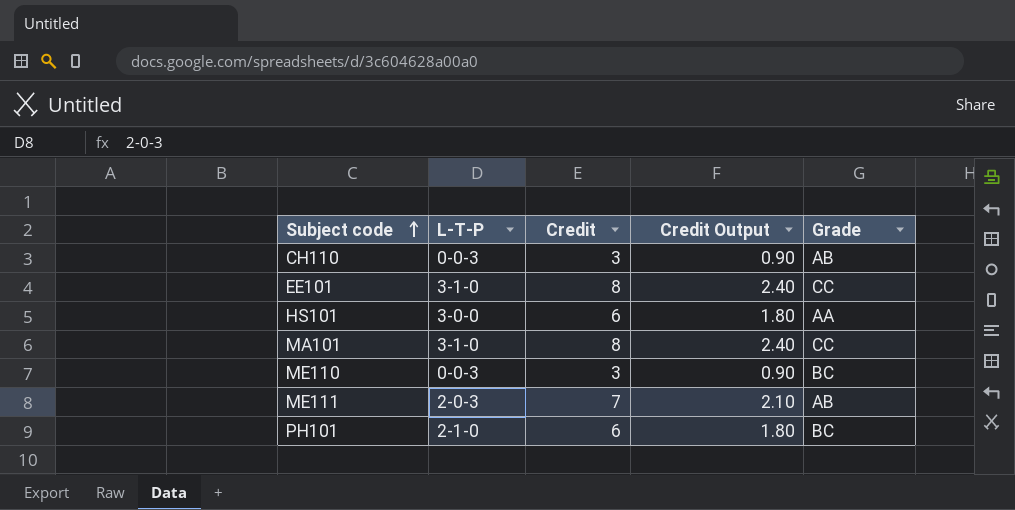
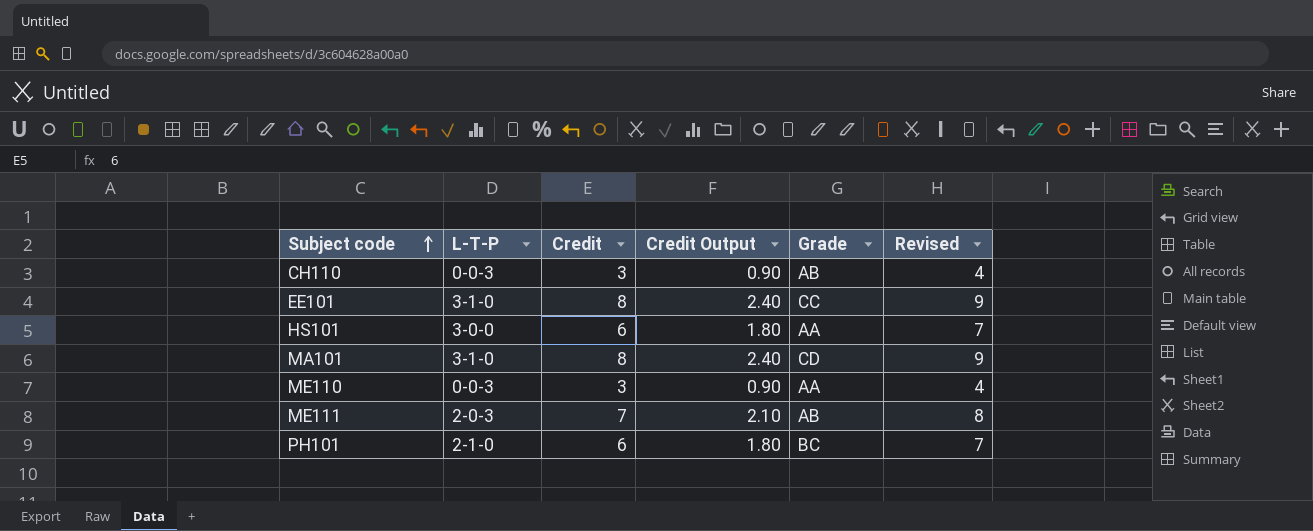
column Revised | formula: none -> [Credit] + 1
MA101 | Grade: CC -> CD
ME110 | Grade: BC -> AA

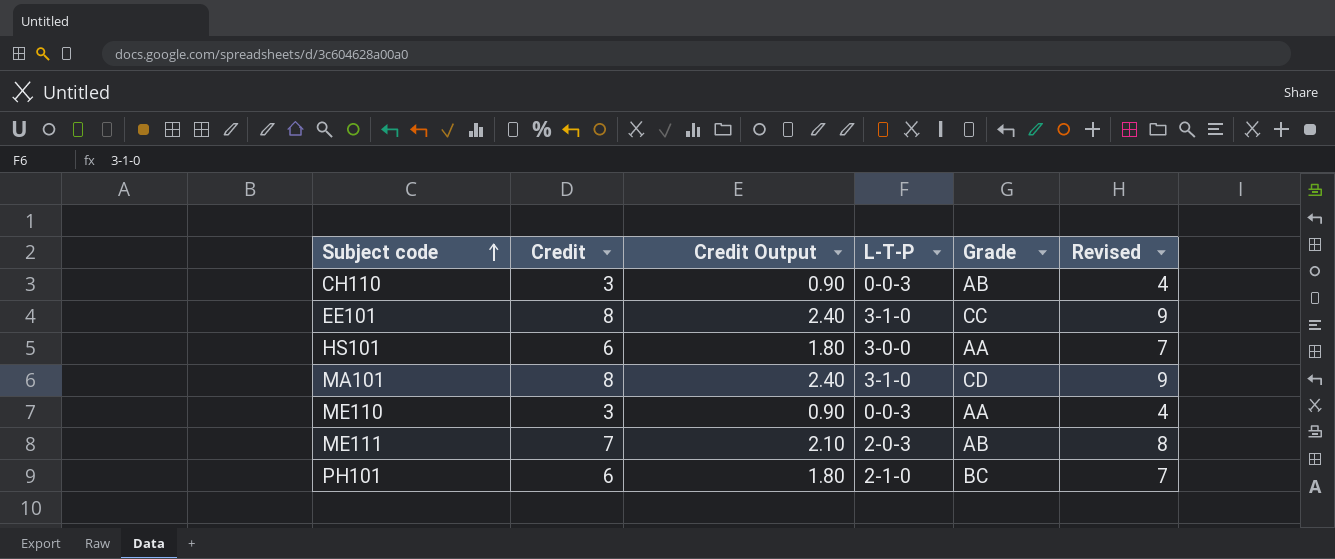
column L-T-P | position: 2 -> 4

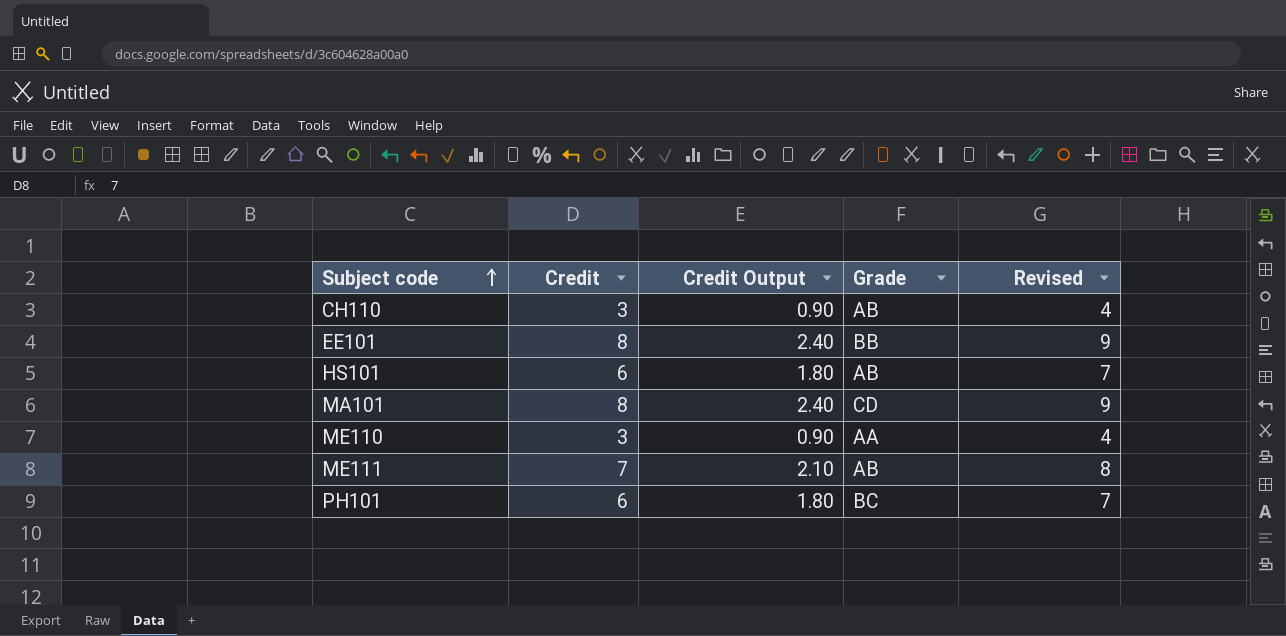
column L-T-P | position: 4 -> none
EE101 | Grade: CC -> BB
HS101 | Grade: AA -> AB

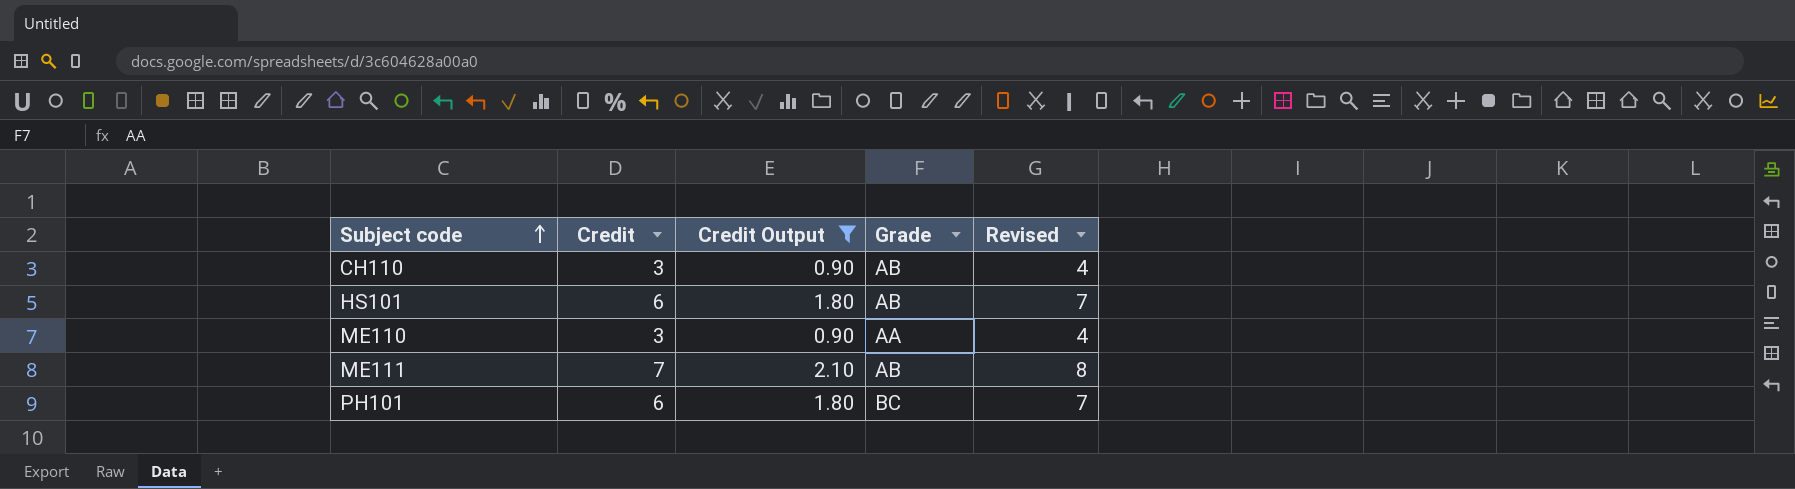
filter: none -> Credit Output != 2.40

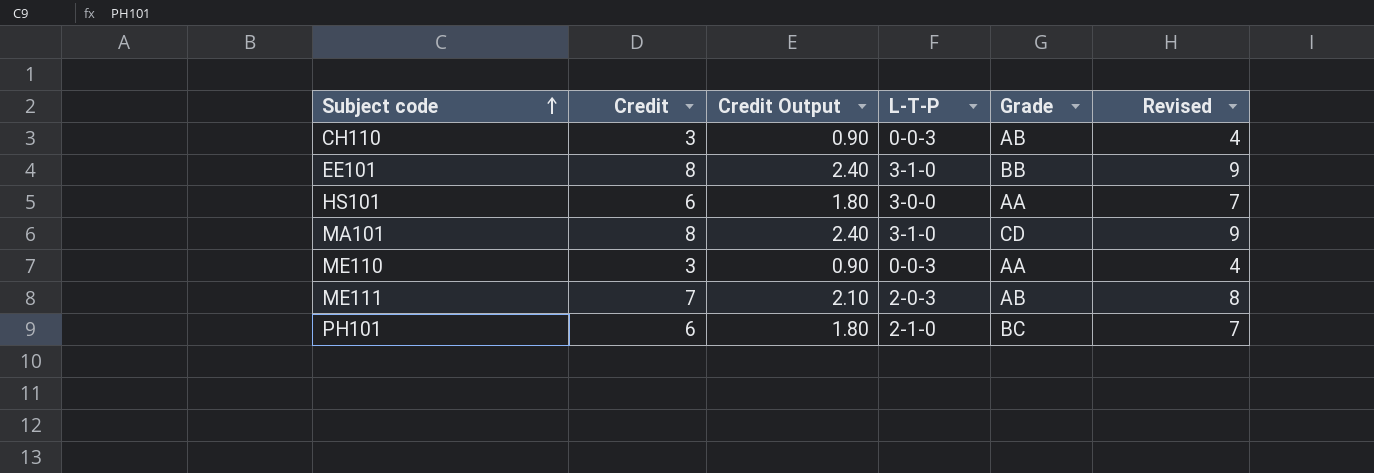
filter: Credit Output != 2.40 -> none
column L-T-P | position: none -> 4
HS101 | Grade: AB -> AA

